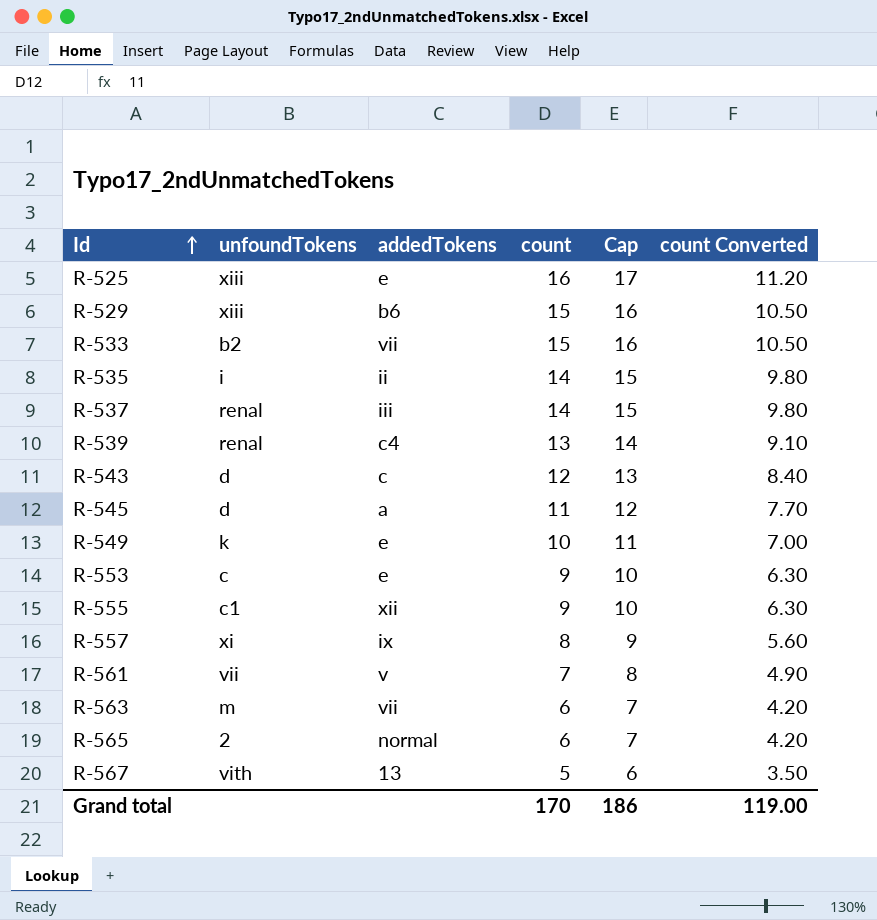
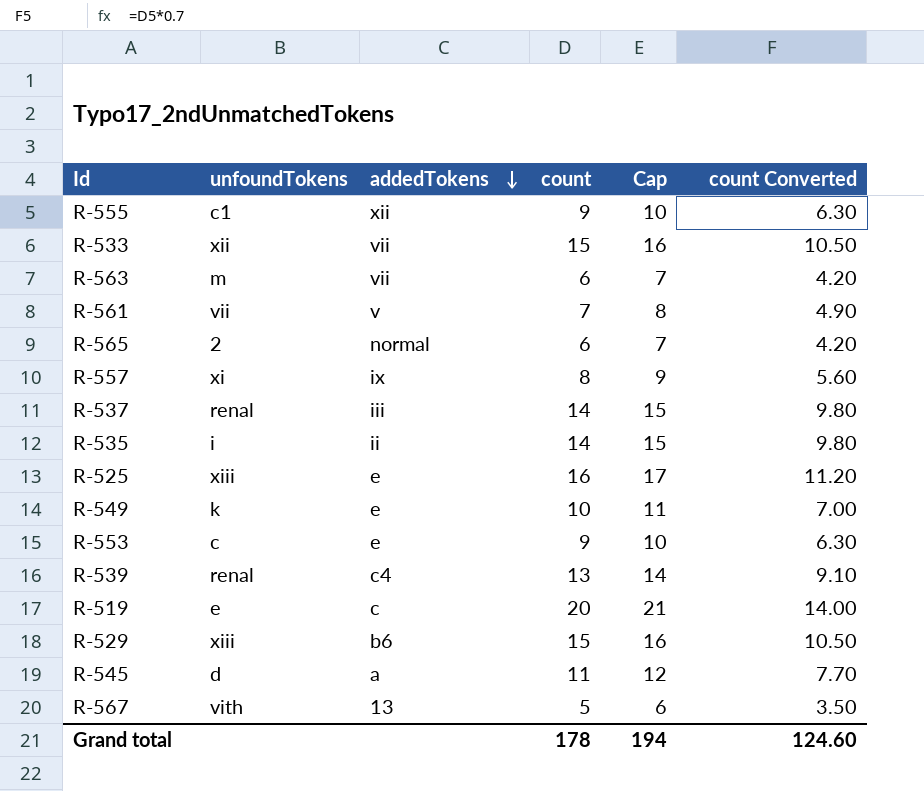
row order: Id ascending -> addedTokens descending
row R-543: d | c | 12 | 13 | 8.40 -> none
R-533 | unfoundTokens: b2 -> xii
row R-519: none -> e | c | 20 | 21 | 14.00
Grand total | count: 170 -> 178
Grand total | Cap: 186 -> 194
Grand total | count Converted: 119.00 -> 124.60

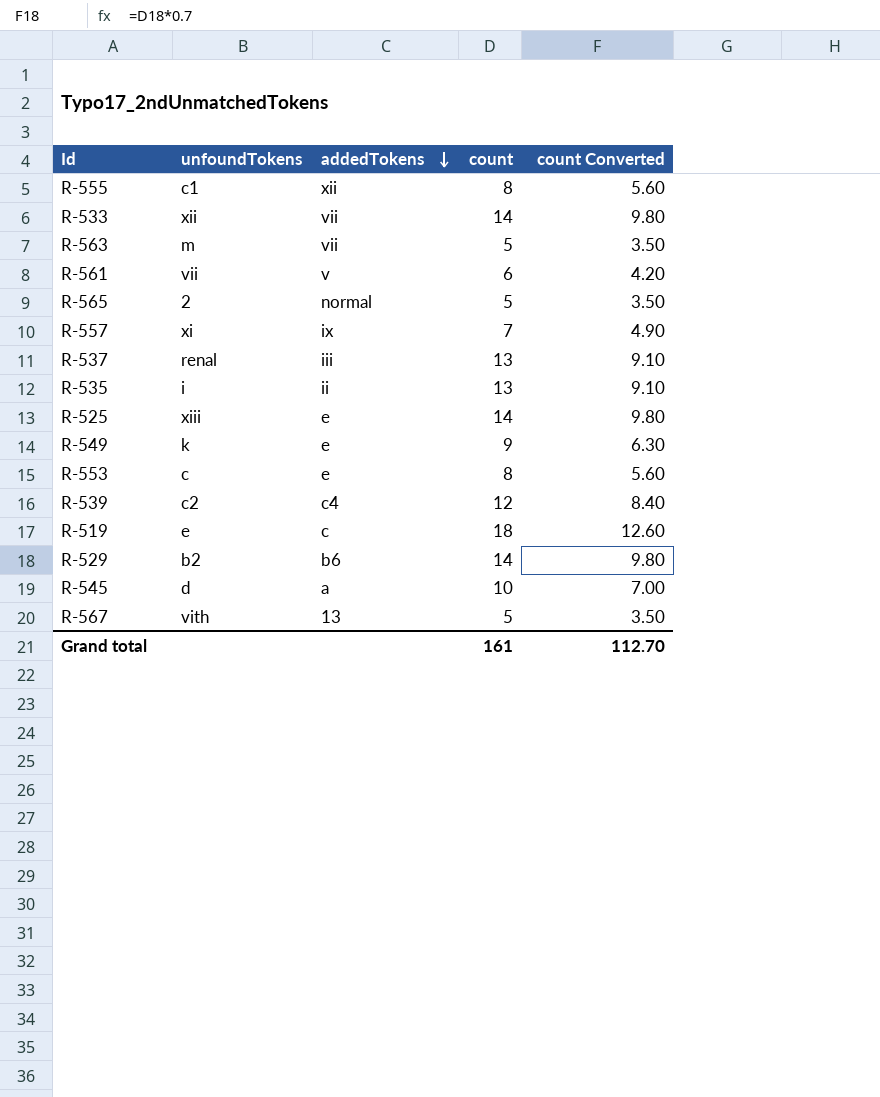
column Cap | formula: [count] + 1 -> none
R-555 | count: 9 -> 8
R-555 | count Converted: 6.30 -> 5.60
R-533 | count: 15 -> 14
R-533 | count Converted: 10.50 -> 9.80
R-563 | count: 6 -> 5
R-563 | count Converted: 4.20 -> 3.50
R-561 | count: 7 -> 6
R-561 | count Converted: 4.90 -> 4.20
R-565 | count: 6 -> 5
R-565 | count Converted: 4.20 -> 3.50
R-557 | count: 8 -> 7
R-557 | count Converted: 5.60 -> 4.90
R-537 | count: 14 -> 13
R-537 | count Converted: 9.80 -> 9.10
R-535 | count: 14 -> 13
R-535 | count Converted: 9.80 -> 9.10
R-525 | count: 16 -> 14
R-525 | count Converted: 11.20 -> 9.80
R-549 | count: 10 -> 9
R-549 | count Converted: 7.00 -> 6.30
R-553 | count: 9 -> 8
R-553 | count Converted: 6.30 -> 5.60
R-539 | unfoundTokens: renal -> c2
R-539 | count: 13 -> 12
R-539 | count Converted: 9.10 -> 8.40
R-519 | count: 20 -> 18
R-519 | count Converted: 14.00 -> 12.60
R-529 | unfoundTokens: xiii -> b2
R-529 | count: 15 -> 14
R-529 | count Converted: 10.50 -> 9.80
R-545 | count: 11 -> 10
R-545 | count Converted: 7.70 -> 7.00
Grand total | count: 178 -> 161
Grand total | count Converted: 124.60 -> 112.70

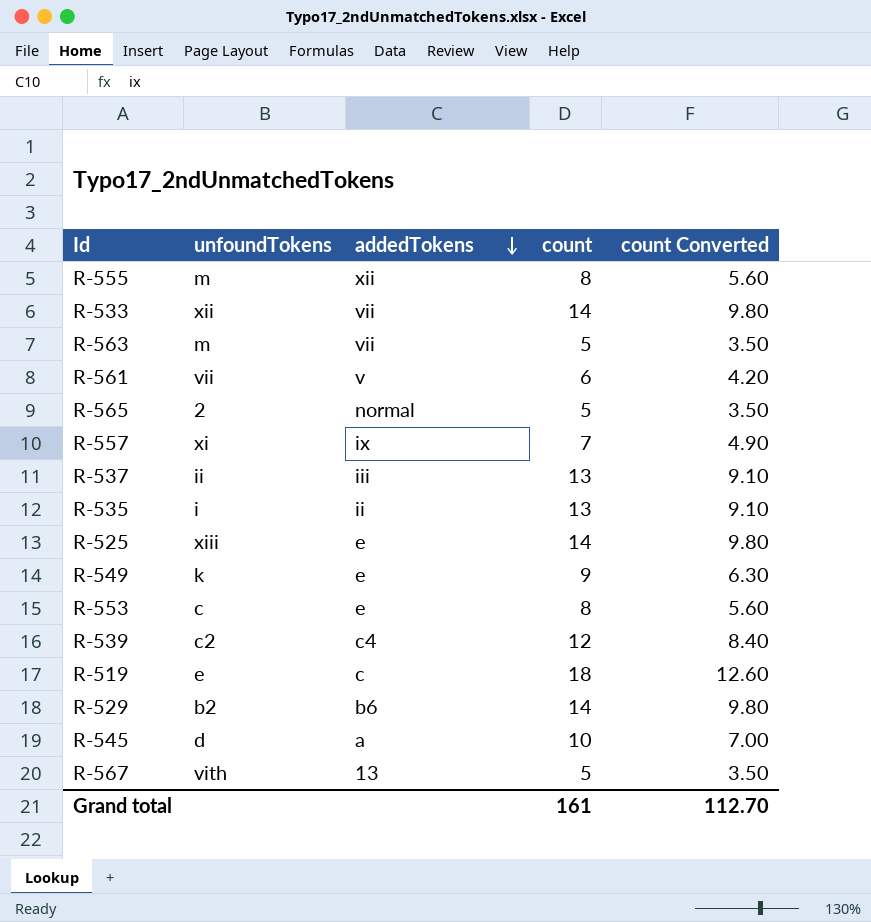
R-555 | unfoundTokens: c1 -> m
R-537 | unfoundTokens: renal -> ii

